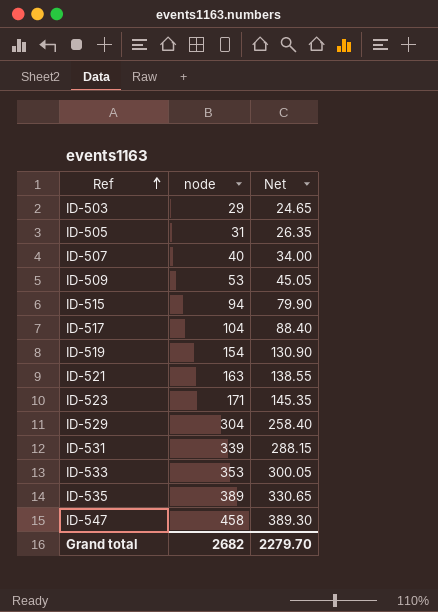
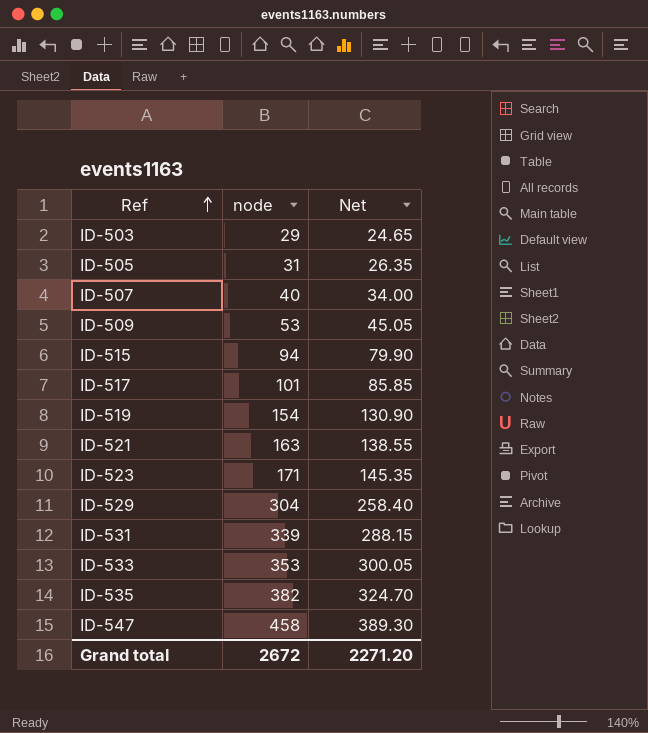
ID-517 | node: 104 -> 101
ID-517 | Net: 88.40 -> 85.85
ID-535 | node: 389 -> 382
ID-535 | Net: 330.65 -> 324.70
Grand total | node: 2682 -> 2672
Grand total | Net: 2279.70 -> 2271.20

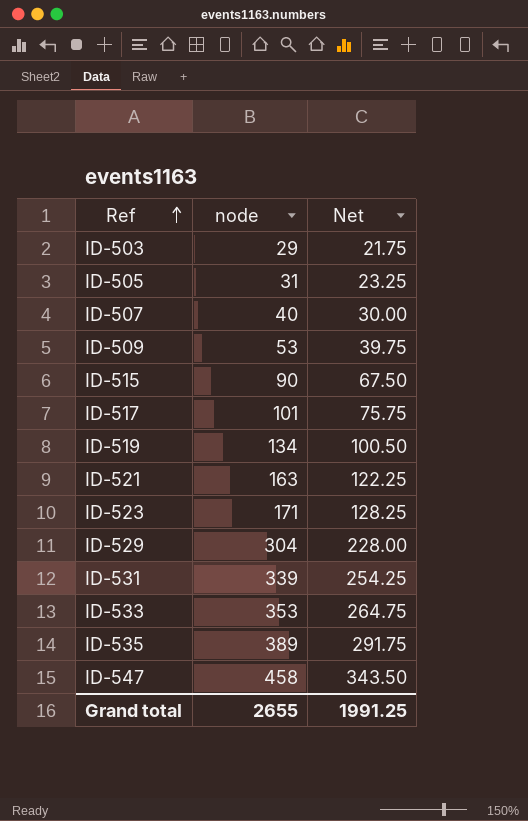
column Net | formula: [node] * 0.85 -> [node] * 0.75
ID-515 | node: 94 -> 90
ID-519 | node: 154 -> 134
ID-535 | node: 382 -> 389
Grand total | node: 2672 -> 2655
Grand total | Net: 2271.20 -> 1991.25

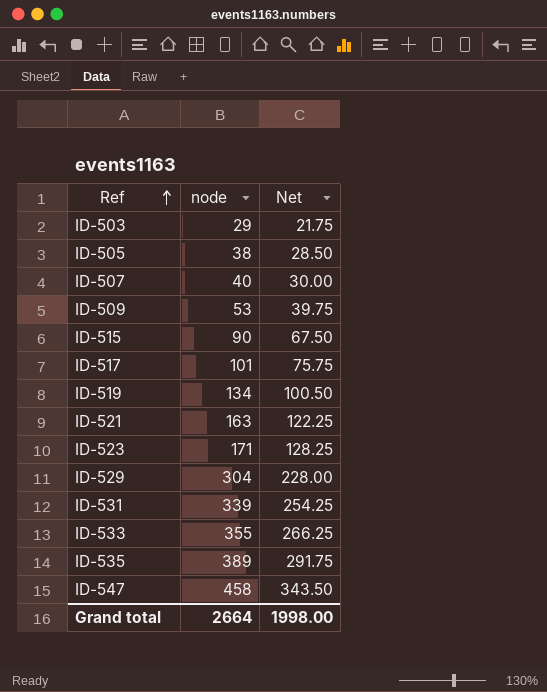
ID-505 | node: 31 -> 38
ID-505 | Net: 23.25 -> 28.50
ID-533 | node: 353 -> 355
ID-533 | Net: 264.75 -> 266.25
Grand total | node: 2655 -> 2664
Grand total | Net: 1991.25 -> 1998.00

